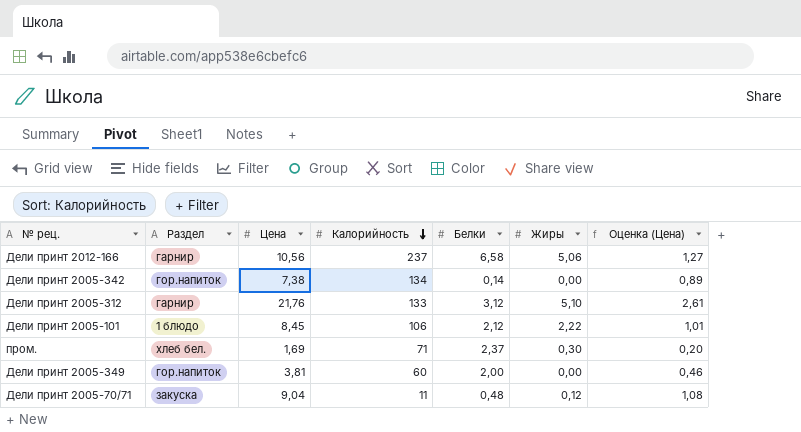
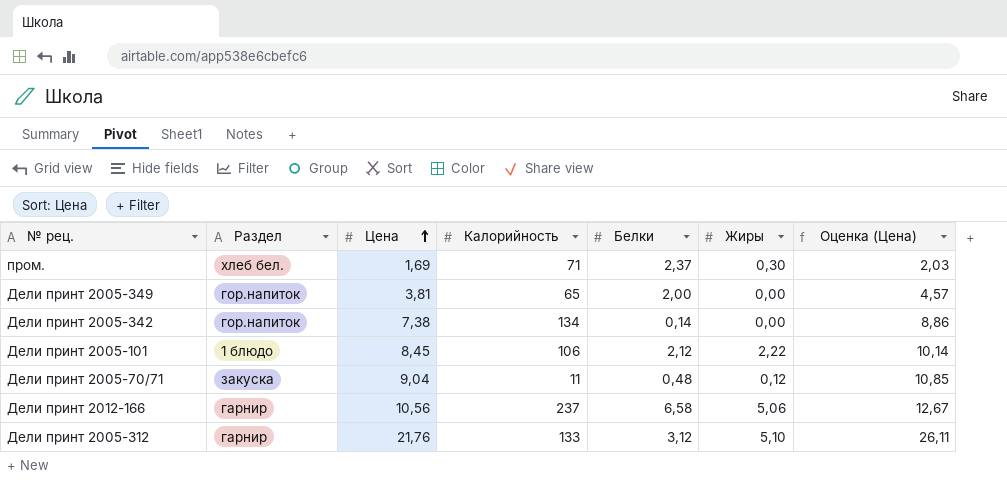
row order: Калорийность descending -> Цена ascending
column Оценка (Цена) | formula: [Цена] * 0,12 -> [Цена] * 1,2
Дели принт 2005-349 | Калорийность: 60 -> 65

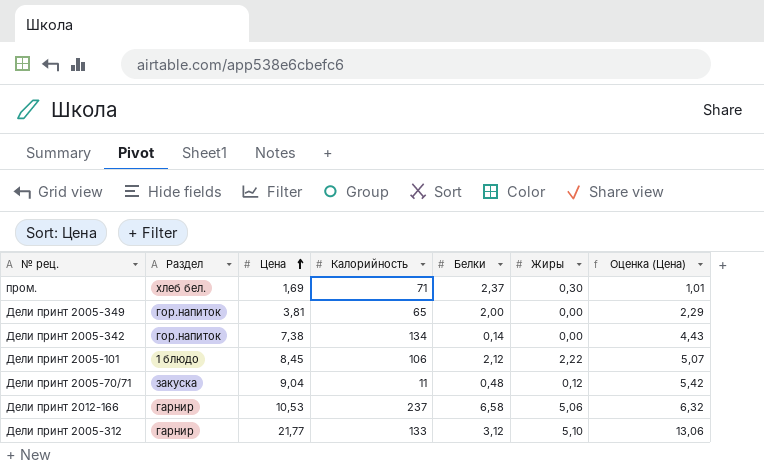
column Оценка (Цена) | formula: [Цена] * 1,2 -> [Цена] * 0,6
Дели принт 2012-166 | Цена: 10,56 -> 10,53
Дели принт 2005-312 | Цена: 21,76 -> 21,77

